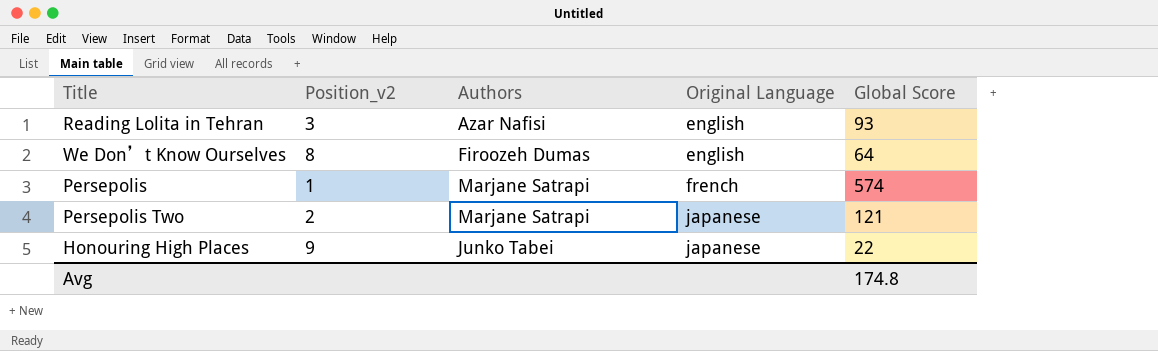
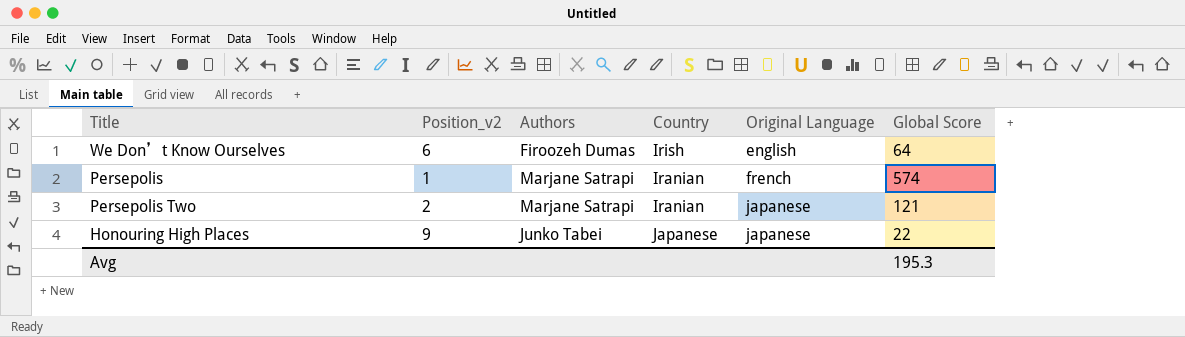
column Country | position: none -> 4
row Reading Lolita in Tehran: 3 | Azar Nafisi | english | 93 -> none
We Don’t Know Ourselves | Position_v2: 8 -> 6
Avg | Global Score: 174.8 -> 195.3

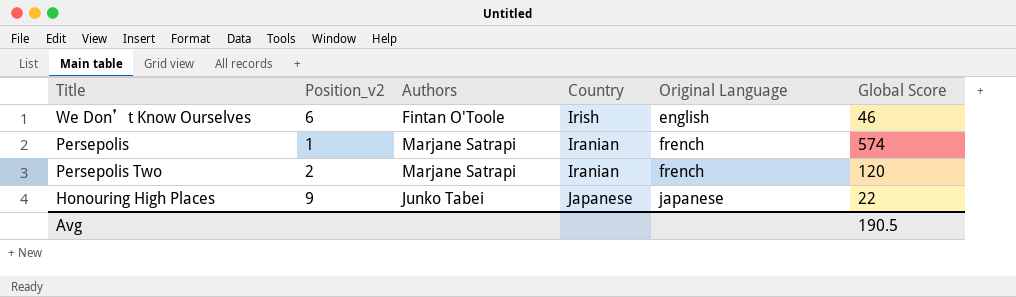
We Don’t Know Ourselves | Authors: Firoozeh Dumas -> Fintan O'Toole
We Don’t Know Ourselves | Global Score: 64 -> 46
Persepolis Two | Original Language: japanese -> french
Persepolis Two | Global Score: 121 -> 120
Avg | Global Score: 195.3 -> 190.5

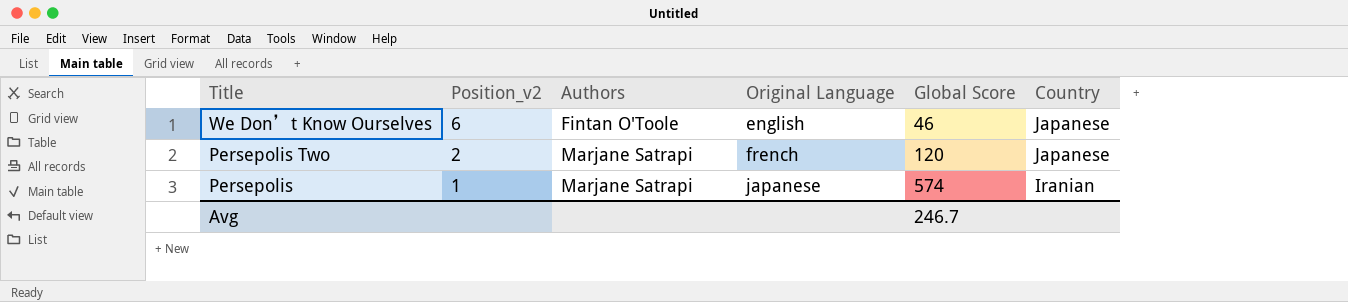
row order: Original Language ascending -> Title descending
column Country | position: 4 -> 6
row Honouring High Places: 9 | Junko Tabei | Japanese | japanese | 22 -> none
We Don’t Know Ourselves | Country: Irish -> Japanese
Persepolis Two | Country: Iranian -> Japanese
Persepolis | Original Language: french -> japanese
Avg | Global Score: 190.5 -> 246.7

